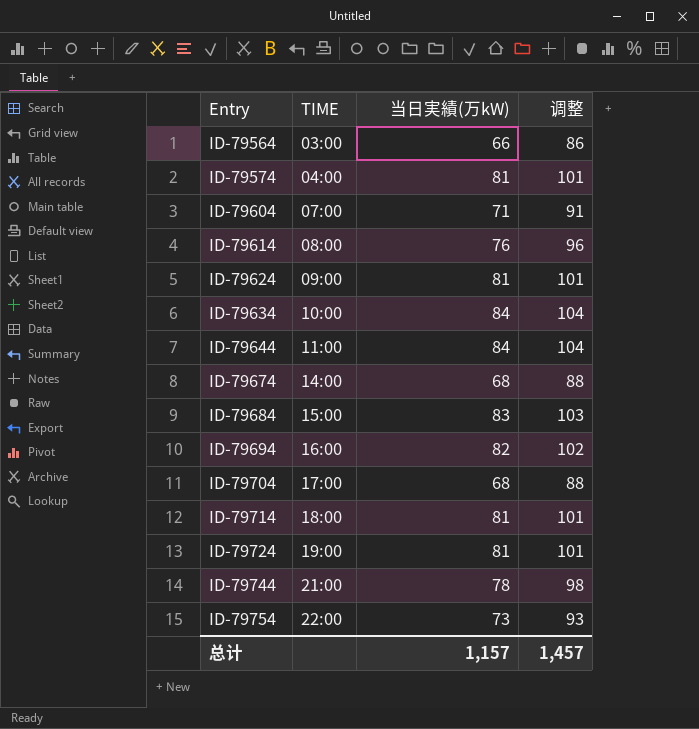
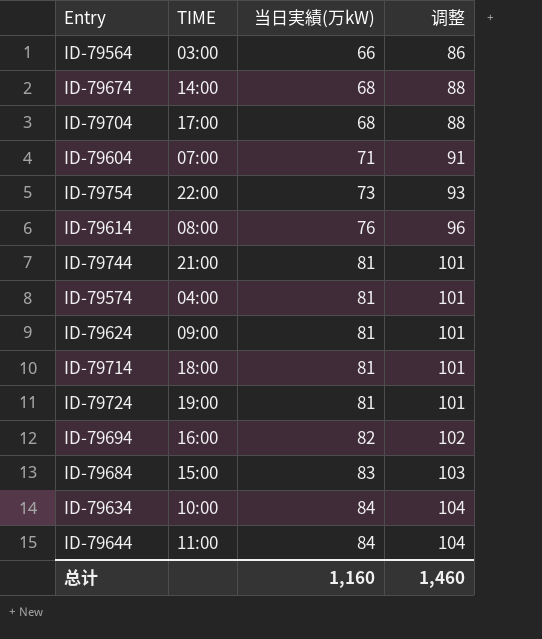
row order: Entry ascending -> 当日実績(万kW) ascending
ID-79744 | 当日実績(万kW): 78 -> 81
ID-79744 | 调整: 98 -> 101
总计 | 当日実績(万kW): 1,157 -> 1,160
总计 | 调整: 1,457 -> 1,460

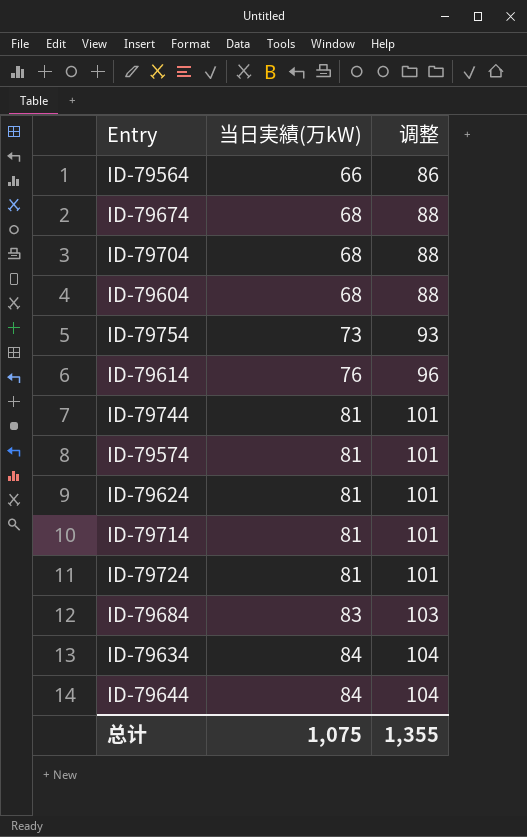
column TIME | position: 2 -> none
row ID-79694: 16:00 | 82 | 102 -> none
ID-79604 | 当日実績(万kW): 71 -> 68
ID-79604 | 调整: 91 -> 88
总计 | 当日実績(万kW): 1,160 -> 1,075
总计 | 调整: 1,460 -> 1,355

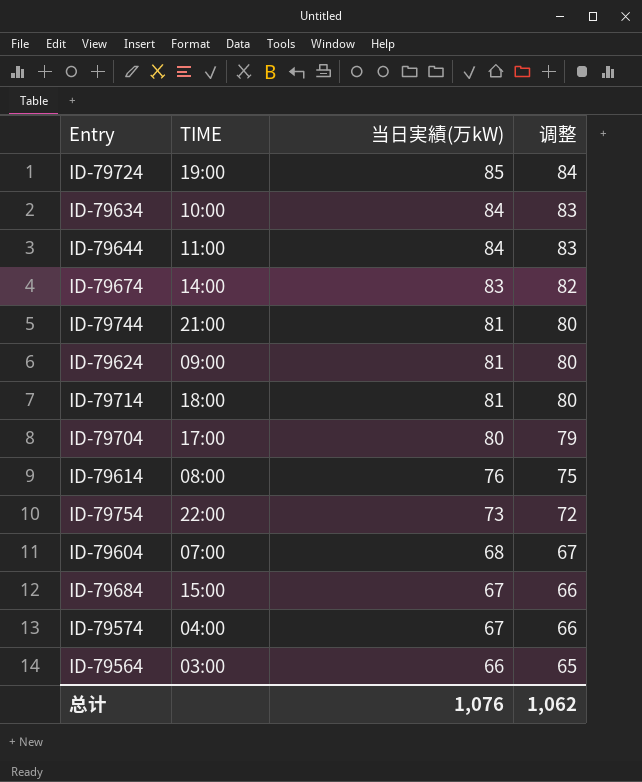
row order: 当日実績(万kW) ascending -> 当日実績(万kW) descending
column TIME | position: none -> 2
column 调整 | formula: [当日実績(万kW)] + 20 -> [当日実績(万kW)] - 1
ID-79724 | 当日実績(万kW): 81 -> 85
ID-79674 | 当日実績(万kW): 68 -> 83
ID-79704 | 当日実績(万kW): 68 -> 80
ID-79684 | 当日実績(万kW): 83 -> 67
ID-79574 | 当日実績(万kW): 81 -> 67
总计 | 当日実績(万kW): 1,075 -> 1,076
总计 | 调整: 1,355 -> 1,062

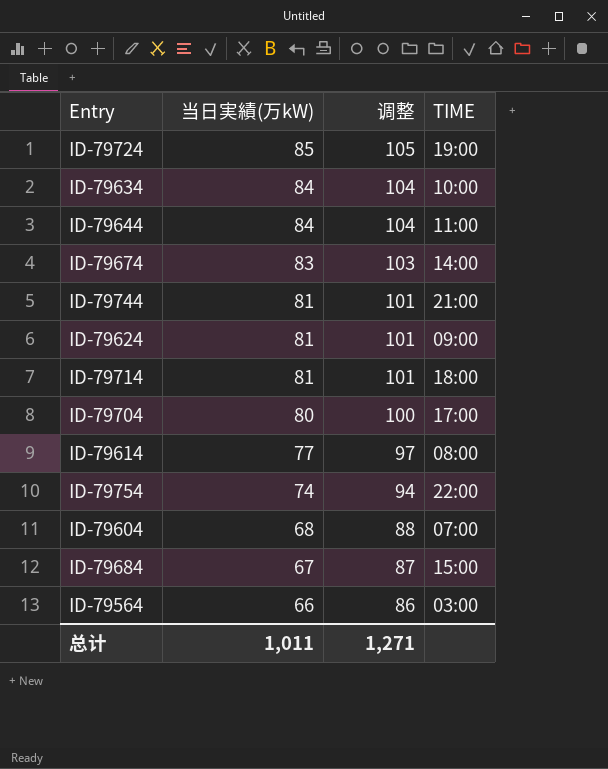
column 调整 | formula: [当日実績(万kW)] - 1 -> [当日実績(万kW)] + 20
column TIME | position: 2 -> 4
row ID-79574: 04:00 | 67 | 66 -> none
ID-79614 | 当日実績(万kW): 76 -> 77
ID-79754 | 当日実績(万kW): 73 -> 74
总计 | 当日実績(万kW): 1,076 -> 1,011
总计 | 调整: 1,062 -> 1,271

